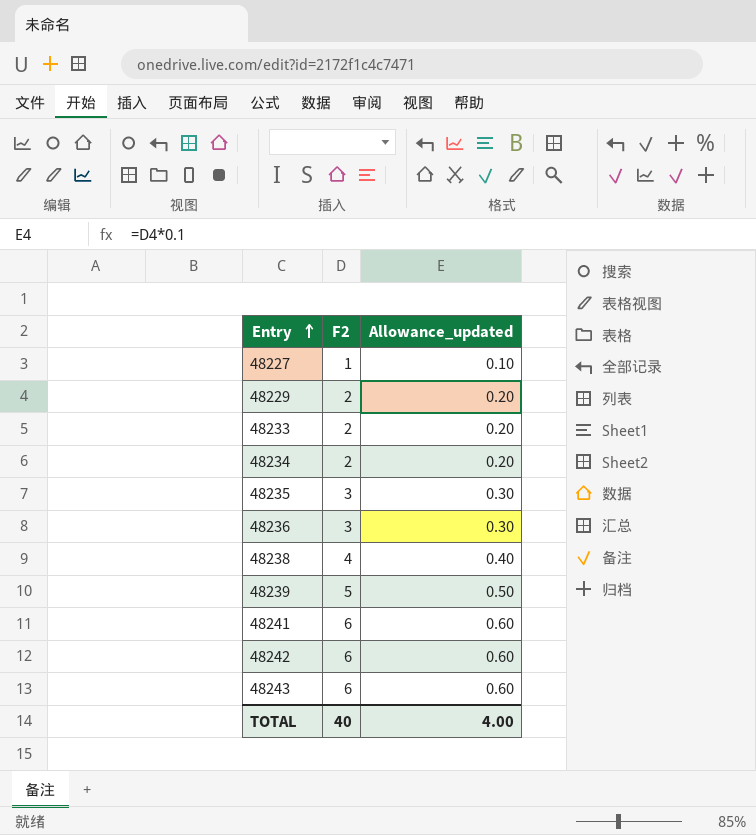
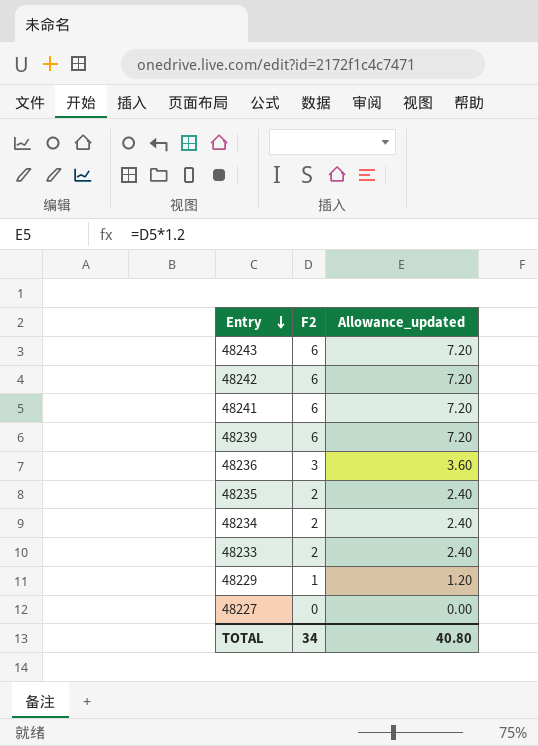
row order: Entry ascending -> Entry descending
column Allowance_updated | formula: [F2] * 0.1 -> [F2] * 1.2
row 48238: 4 | 0.40 -> none
48239 | F2: 5 -> 6
48235 | F2: 3 -> 2
48229 | F2: 2 -> 1
48227 | F2: 1 -> 0
TOTAL | F2: 40 -> 34
TOTAL | Allowance_updated: 4.00 -> 40.80

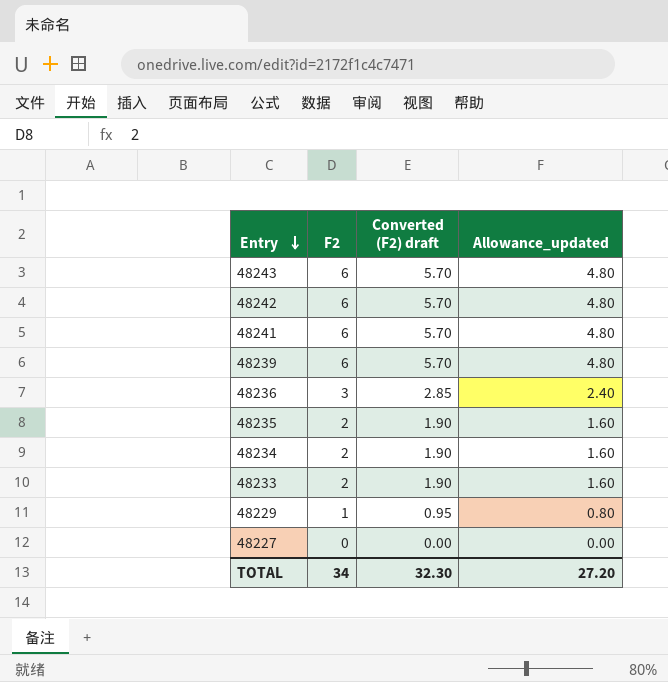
column Converted (F2) draft | formula: none -> [F2] * 0.95
column Allowance_updated | formula: [F2] * 1.2 -> [F2] * 0.8
TOTAL | Allowance_updated: 40.80 -> 27.20

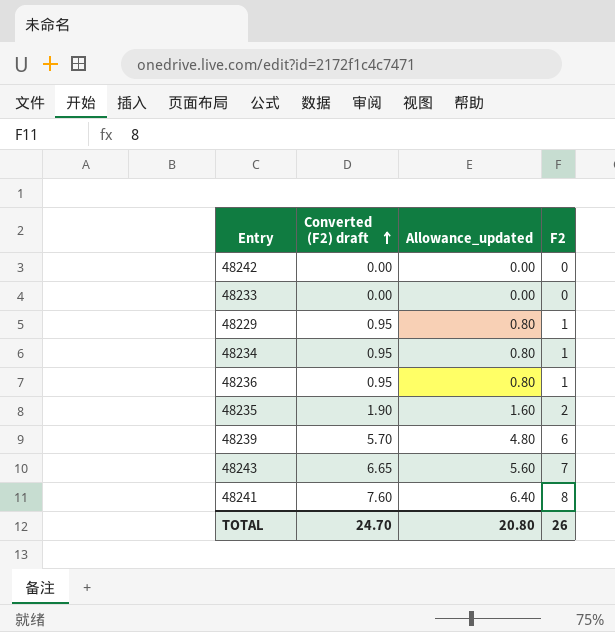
row order: Entry descending -> Converted (F2) draft ascending
column F2 | position: 2 -> 4
row 48227: 0 | 0.00 | 0.00 -> none
48242 | Converted (F2) draft: 5.70 -> 0.00
48242 | Allowance_updated: 4.80 -> 0.00
48242 | F2: 6 -> 0
48233 | Converted (F2) draft: 1.90 -> 0.00
48233 | Allowance_updated: 1.60 -> 0.00
48233 | F2: 2 -> 0
48234 | Converted (F2) draft: 1.90 -> 0.95
48234 | Allowance_updated: 1.60 -> 0.80
48234 | F2: 2 -> 1
48236 | Converted (F2) draft: 2.85 -> 0.95
48236 | Allowance_updated: 2.40 -> 0.80
48236 | F2: 3 -> 1
48243 | Converted (F2) draft: 5.70 -> 6.65
48243 | Allowance_updated: 4.80 -> 5.60
48243 | F2: 6 -> 7
48241 | Converted (F2) draft: 5.70 -> 7.60
48241 | Allowance_updated: 4.80 -> 6.40
48241 | F2: 6 -> 8
TOTAL | Converted (F2) draft: 32.30 -> 24.70
TOTAL | Allowance_updated: 27.20 -> 20.80
TOTAL | F2: 34 -> 26

